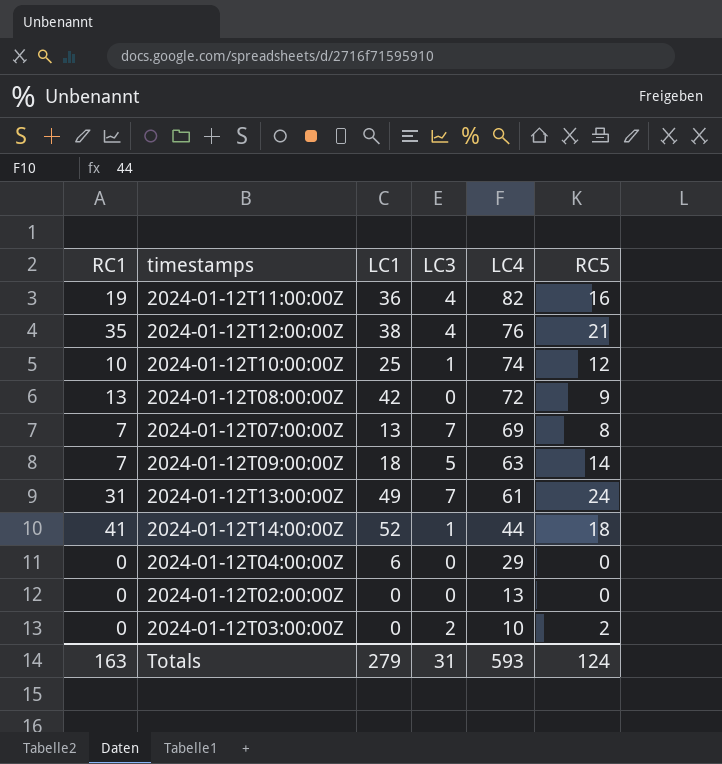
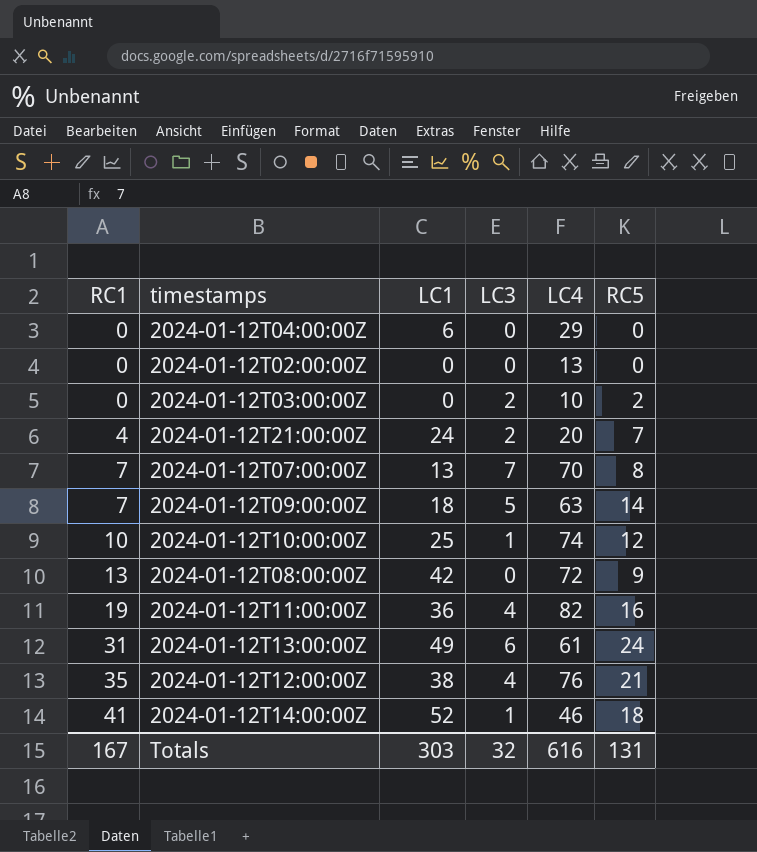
row order: LC4 descending -> RC1 ascending
row 2024-01-12T21:00:00Z: none -> 4 | 24 | 2 | 20 | 7
2024-01-12T07:00:00Z | LC4: 69 -> 70
2024-01-12T13:00:00Z | LC3: 7 -> 6
2024-01-12T14:00:00Z | LC4: 44 -> 46
Totals | RC1: 163 -> 167
Totals | LC1: 279 -> 303
Totals | LC3: 31 -> 32
Totals | LC4: 593 -> 616
Totals | RC5: 124 -> 131

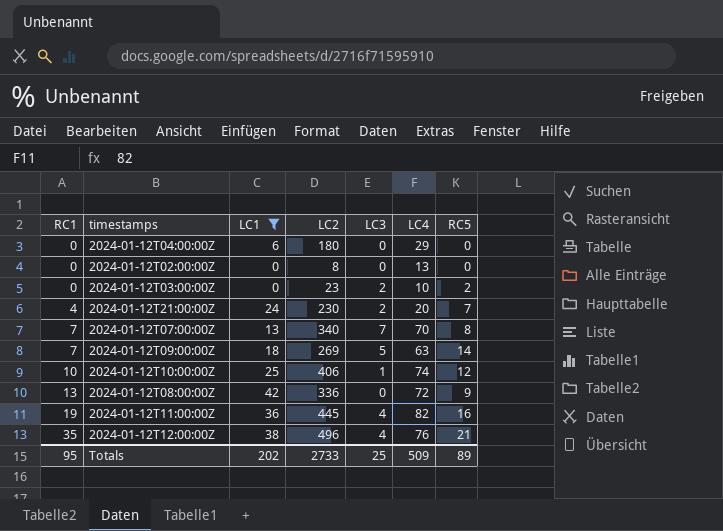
filter: none -> LC1 <= 42
column LC2 | position: none -> 4
Totals | RC1: 167 -> 95
Totals | LC1: 303 -> 202
Totals | LC3: 32 -> 25
Totals | LC4: 616 -> 509
Totals | RC5: 131 -> 89

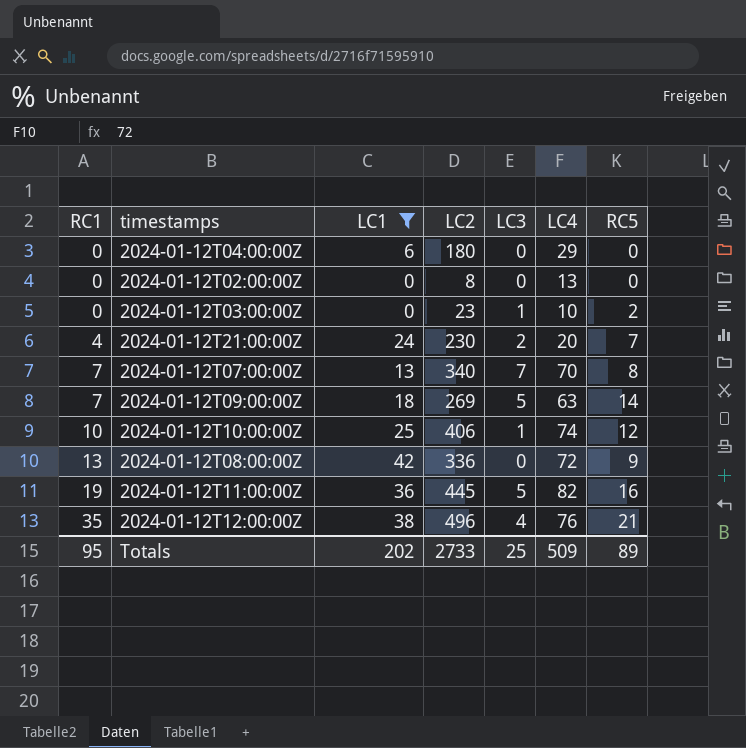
2024-01-12T03:00:00Z | LC3: 2 -> 1
2024-01-12T11:00:00Z | LC3: 4 -> 5

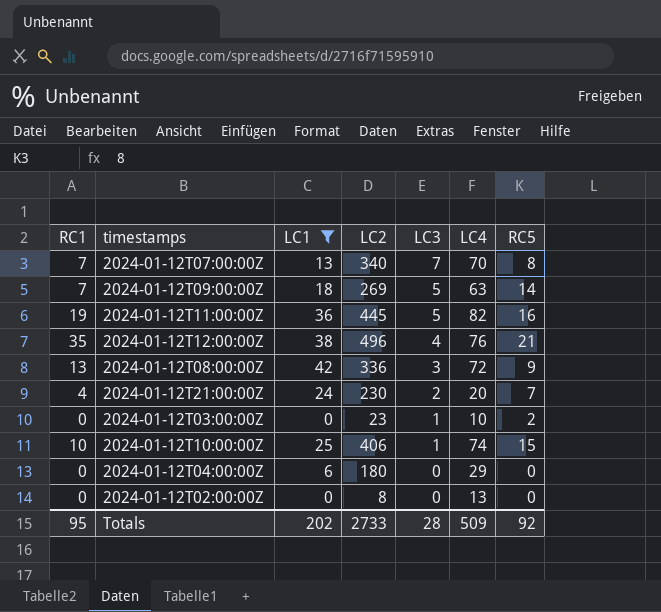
row order: RC1 ascending -> LC3 descending
2024-01-12T08:00:00Z | LC3: 0 -> 3
2024-01-12T10:00:00Z | RC5: 12 -> 15
Totals | LC3: 25 -> 28
Totals | RC5: 89 -> 92

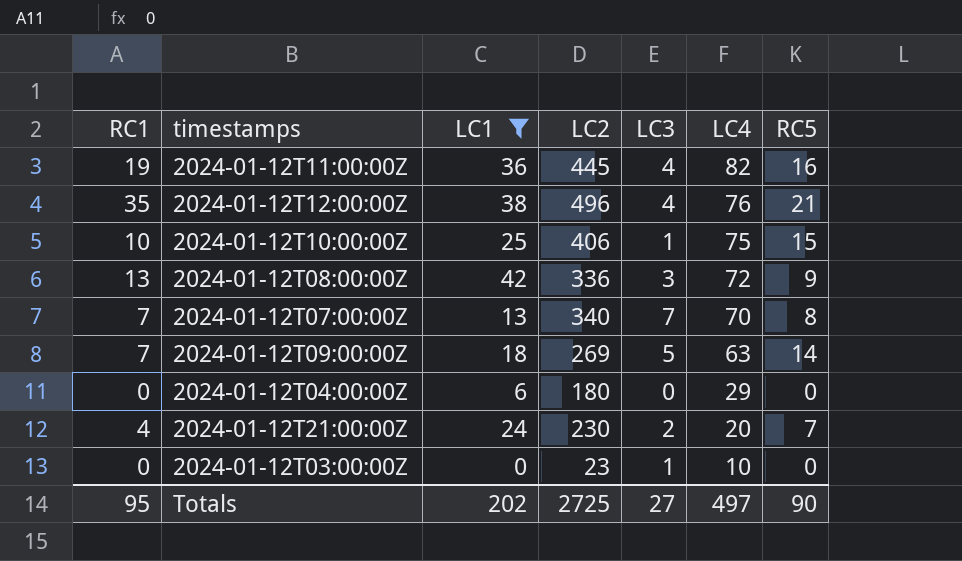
row order: LC3 descending -> LC4 descending
row 2024-01-12T02:00:00Z: 0 | 0 | 8 | 0 | 13 | 0 -> none
2024-01-12T11:00:00Z | LC3: 5 -> 4
2024-01-12T10:00:00Z | LC4: 74 -> 75
2024-01-12T03:00:00Z | RC5: 2 -> 0
Totals | LC2: 2733 -> 2725
Totals | LC3: 28 -> 27
Totals | LC4: 509 -> 497
Totals | RC5: 92 -> 90

